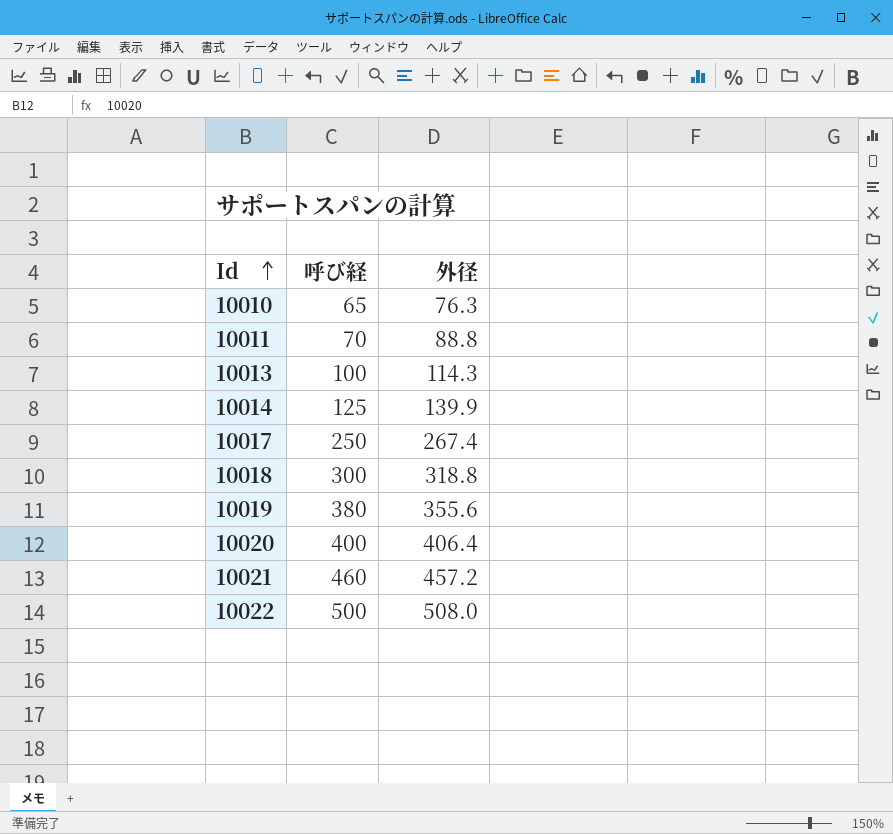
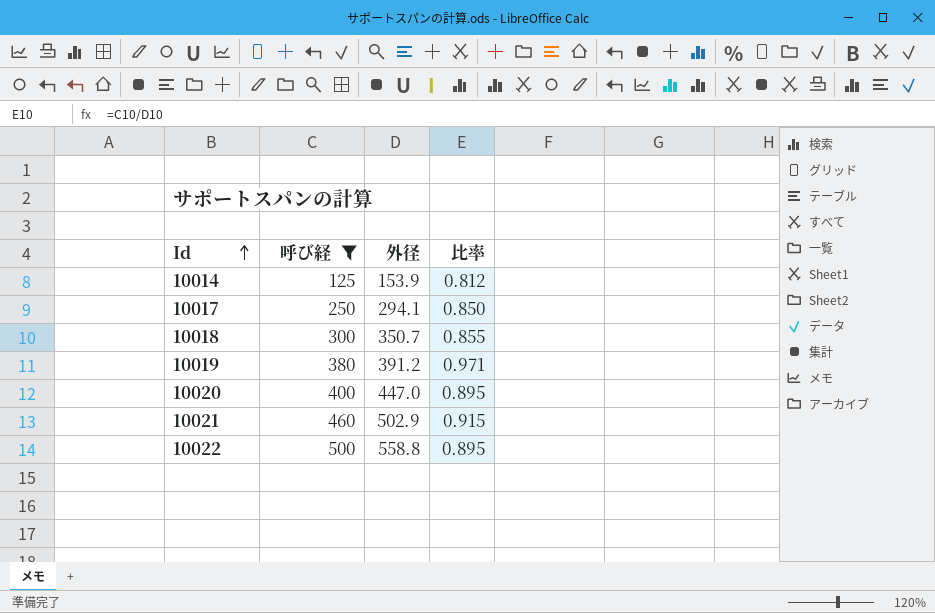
filter: none -> 呼び経 >= 125
column 比率 | formula: none -> [呼び経] / [外径]
10014 | 外径: 139.9 -> 153.9
10017 | 外径: 267.4 -> 294.1
10018 | 外径: 318.8 -> 350.7
10019 | 外径: 355.6 -> 391.2
10020 | 外径: 406.4 -> 447.0
10021 | 外径: 457.2 -> 502.9
10022 | 外径: 508.0 -> 558.8

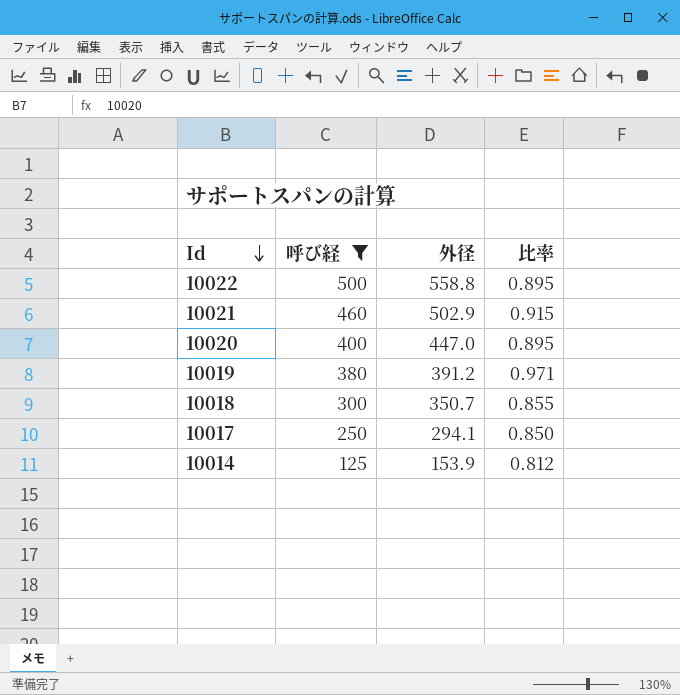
row order: Id ascending -> Id descending

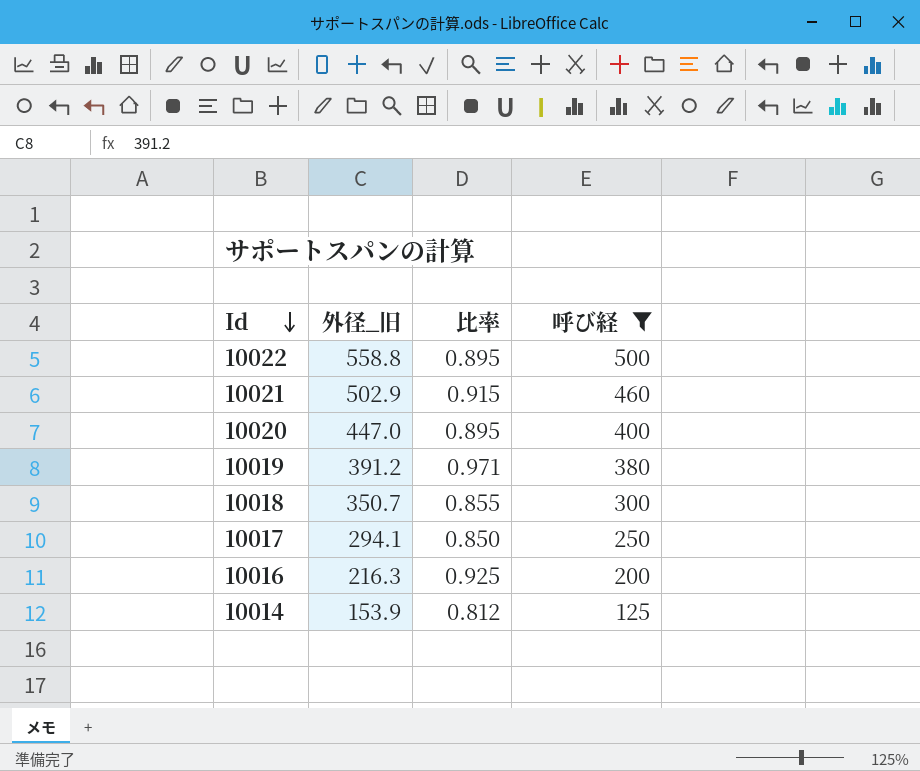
column name: 外径 -> 外径_旧
column 呼び経 | position: 2 -> 4
row 10016: none -> 216.3 | 0.925 | 200

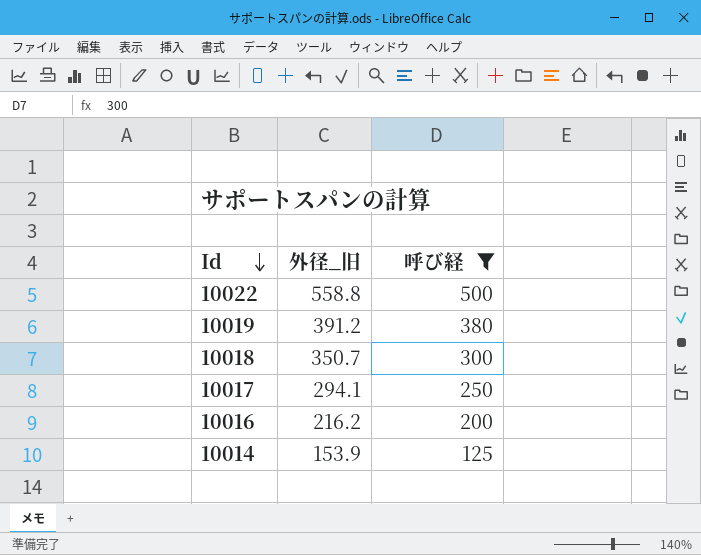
column 比率 | formula: [呼び経] / [外径_旧] -> none
row 10021: 502.9 | 0.915 | 460 -> none
row 10020: 447.0 | 0.895 | 400 -> none
10016 | 外径_旧: 216.3 -> 216.2

